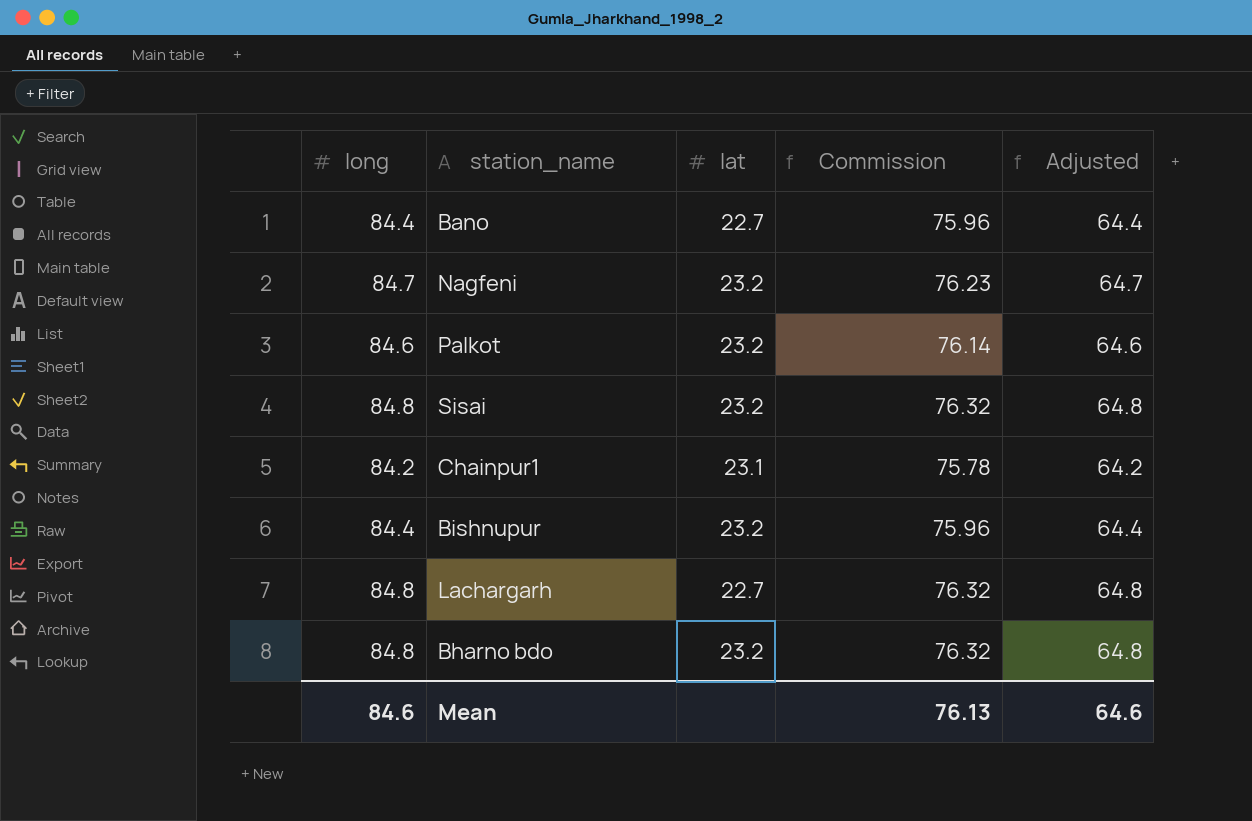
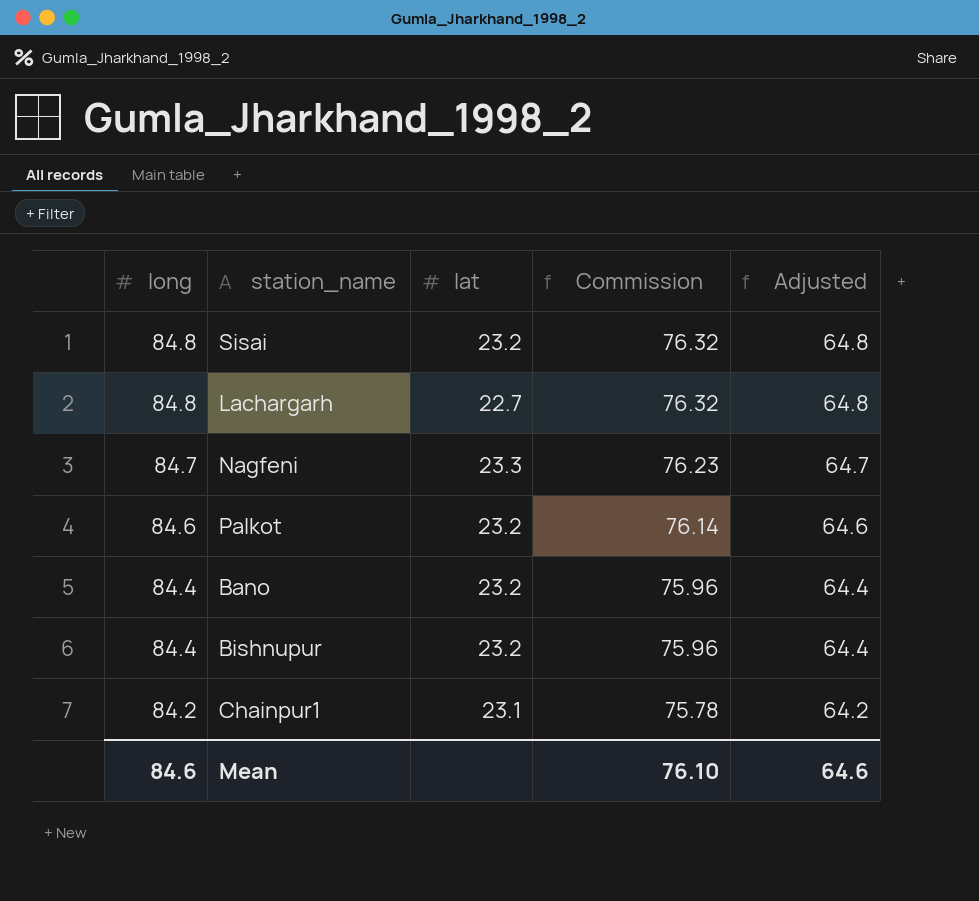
row order: none -> long descending
row Bharno bdo: 84.8 | 23.2 | 76.32 | 64.8 -> none
Nagfeni | lat: 23.2 -> 23.3
Bano | lat: 22.7 -> 23.2
Mean | Commission: 76.13 -> 76.10

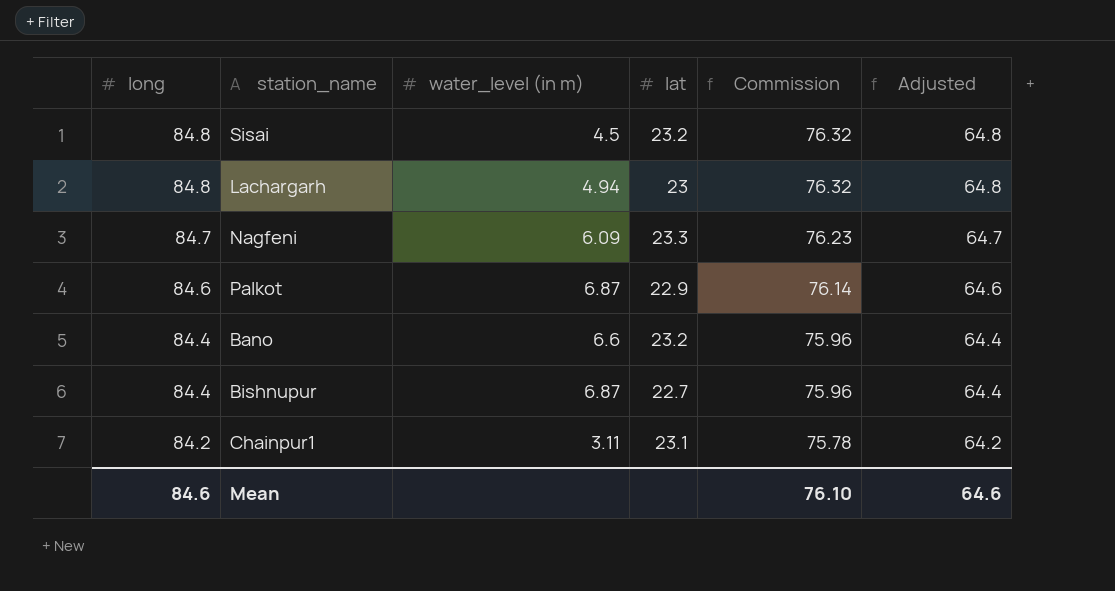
column water_level (in m) | position: none -> 3
Lachargarh | lat: 22.7 -> 23
Palkot | lat: 23.2 -> 22.9
Bishnupur | lat: 23.2 -> 22.7

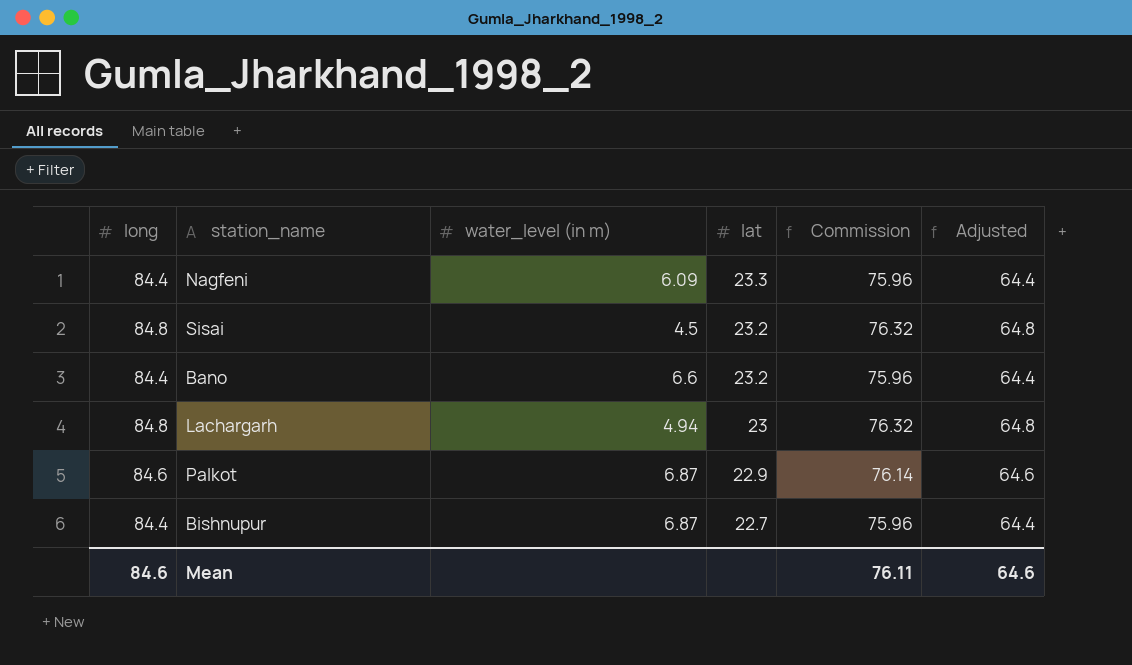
row order: long descending -> lat descending
row Chainpur1: 84.2 | 3.11 | 23.1 | 75.78 | 64.2 -> none
Nagfeni | long: 84.7 -> 84.4
Nagfeni | Commission: 76.23 -> 75.96
Nagfeni | Adjusted: 64.7 -> 64.4
Mean | Commission: 76.10 -> 76.11

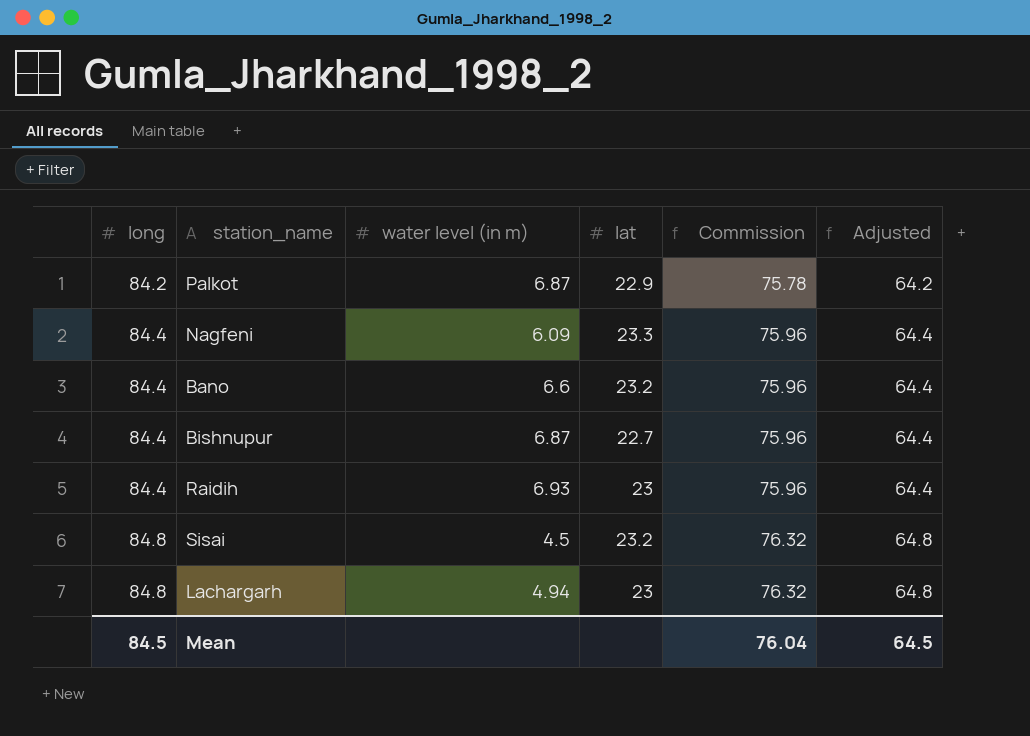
row order: lat descending -> long ascending
column name: water_level (in m) -> water level (in m)
Palkot | long: 84.6 -> 84.2
Palkot | Commission: 76.14 -> 75.78
Palkot | Adjusted: 64.6 -> 64.2
row Raidih: none -> 84.4 | 6.93 | 23 | 75.96 | 64.4
Mean | long: 84.6 -> 84.5
Mean | Commission: 76.11 -> 76.04
Mean | Adjusted: 64.6 -> 64.5

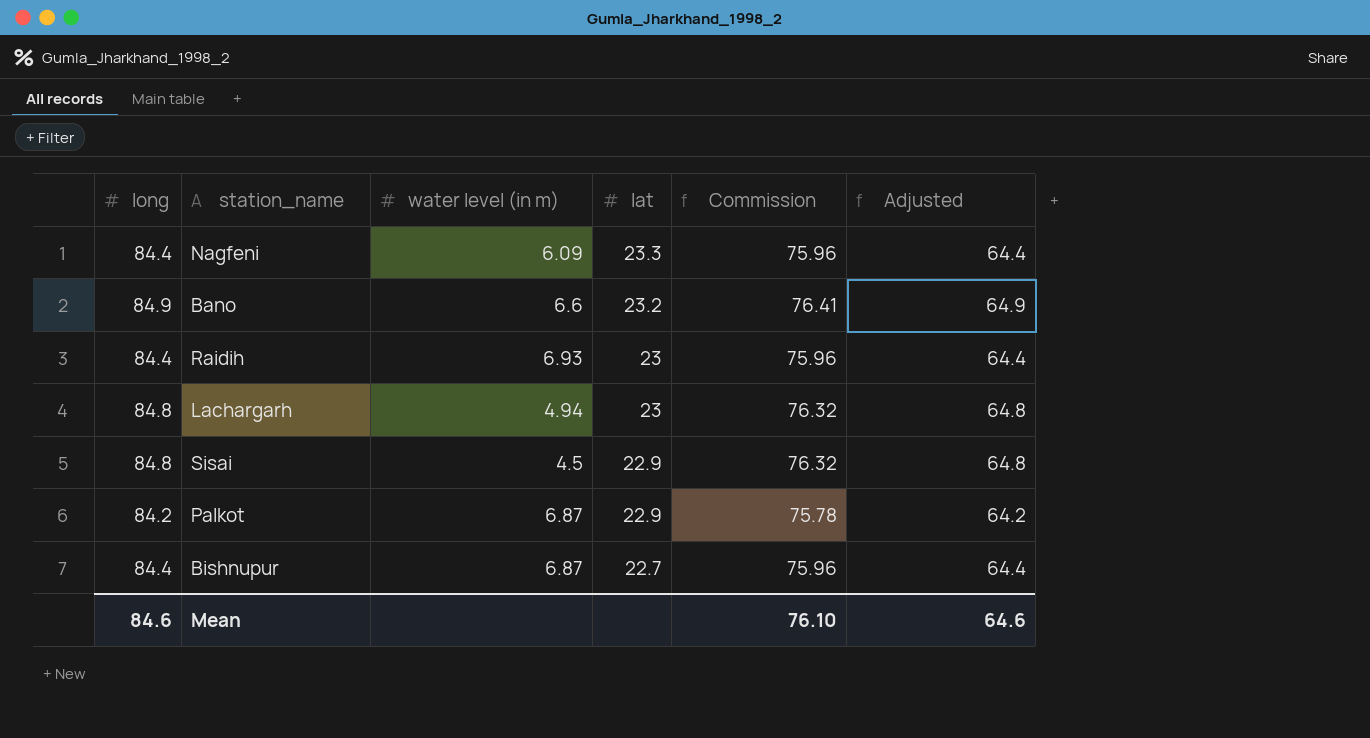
row order: long ascending -> lat descending
Bano | long: 84.4 -> 84.9
Bano | Commission: 75.96 -> 76.41
Bano | Adjusted: 64.4 -> 64.9
Sisai | lat: 23.2 -> 22.9
Mean | long: 84.5 -> 84.6
Mean | Commission: 76.04 -> 76.10
Mean | Adjusted: 64.5 -> 64.6

